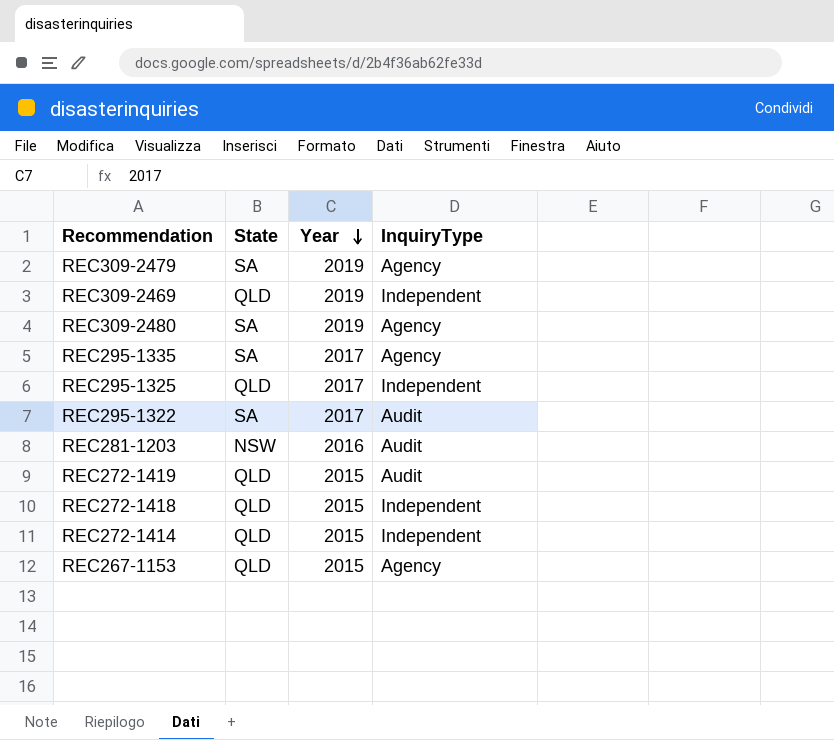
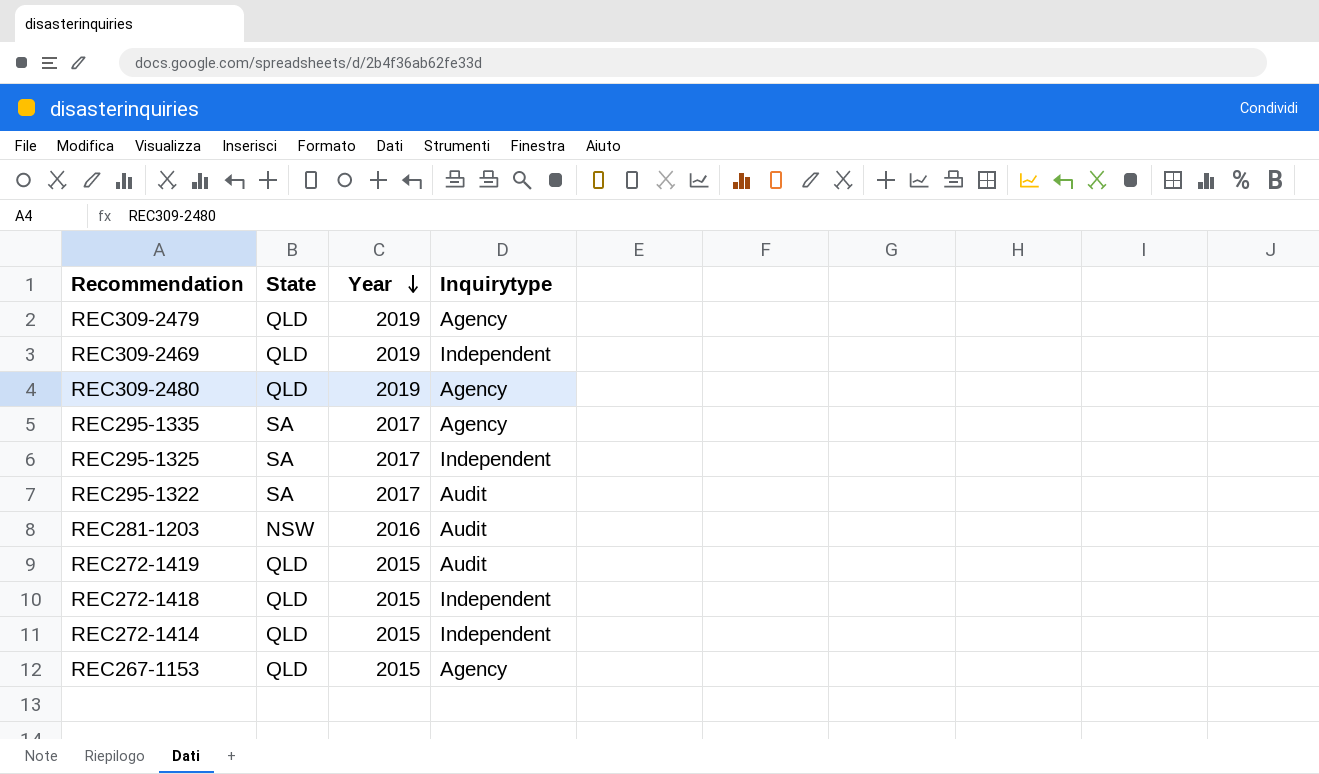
column name: InquiryType -> Inquirytype
REC309-2479 | State: SA -> QLD
REC309-2480 | State: SA -> QLD
REC295-1325 | State: QLD -> SA

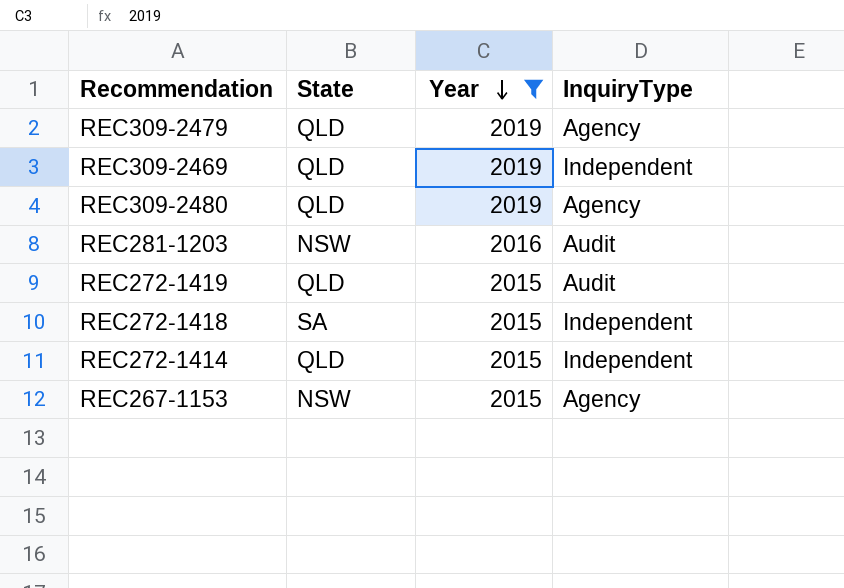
filter: none -> Year != 2017
column name: Inquirytype -> InquiryType
REC272-1418 | State: QLD -> SA
REC267-1153 | State: QLD -> NSW

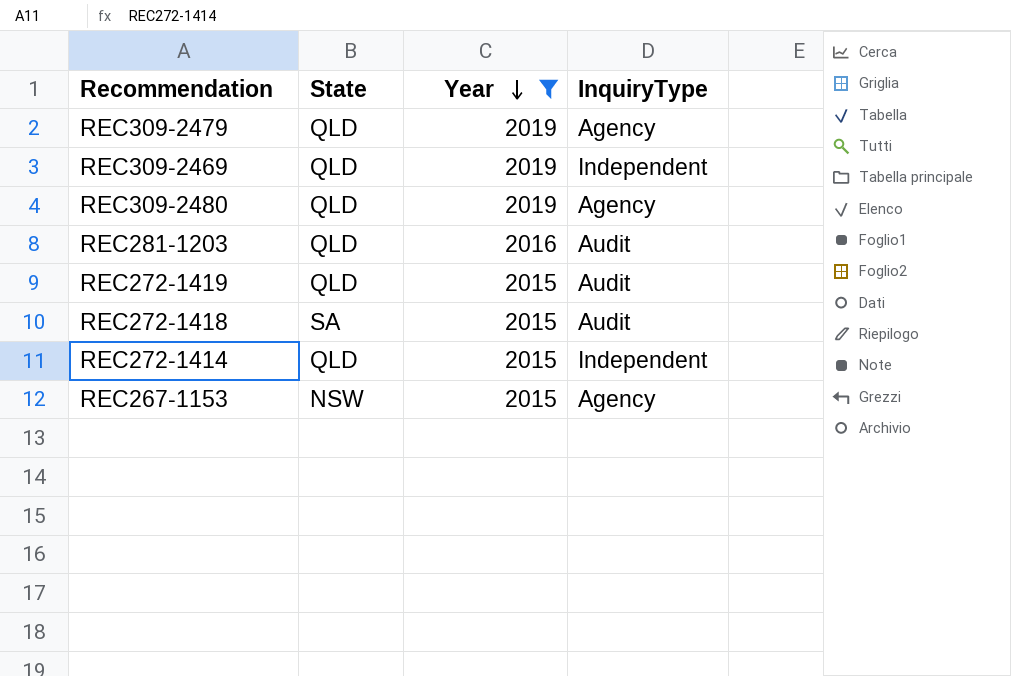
REC281-1203 | State: NSW -> QLD
REC272-1418 | InquiryType: Independent -> Audit

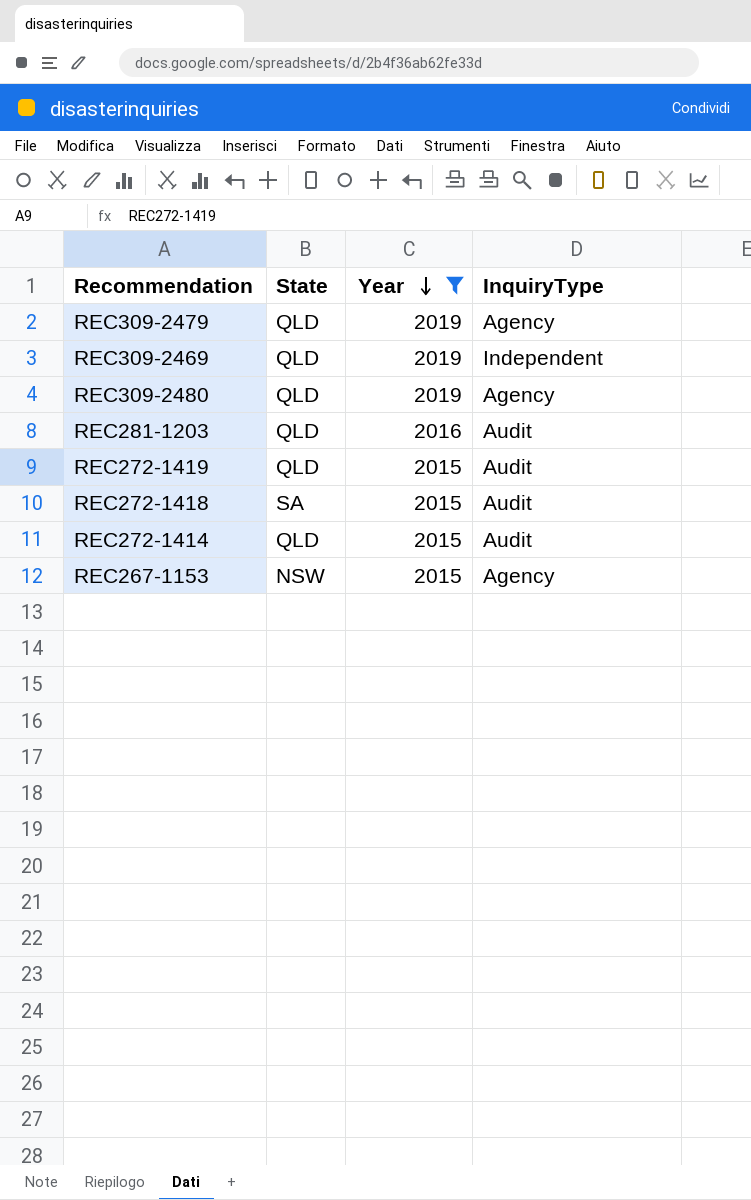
REC272-1414 | InquiryType: Independent -> Audit

